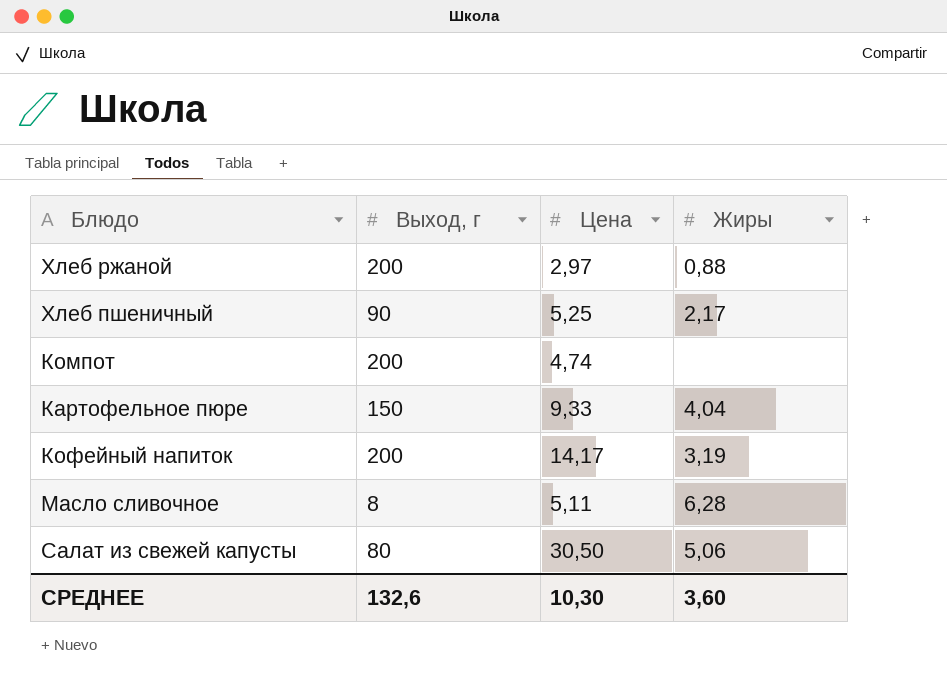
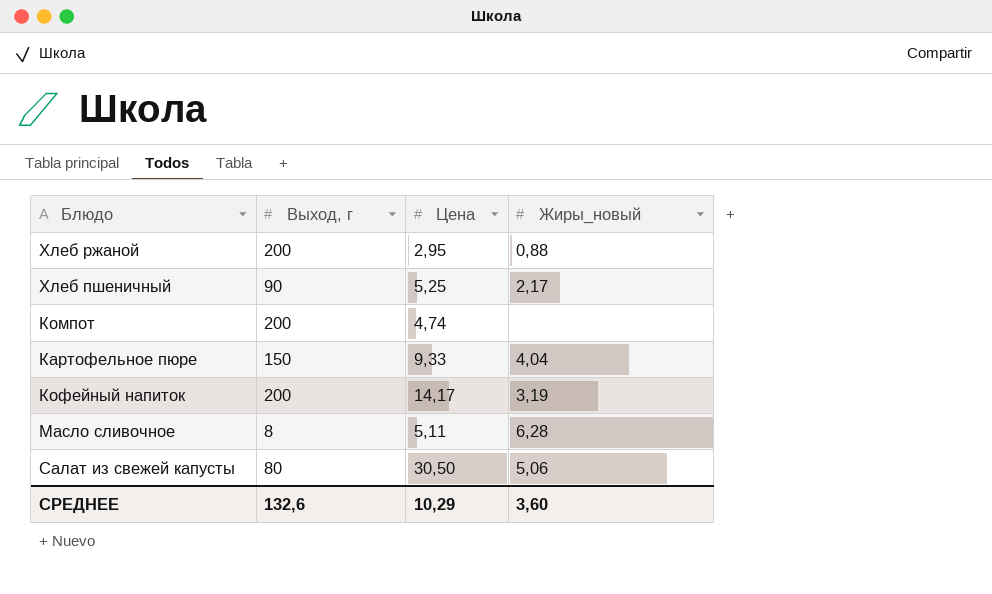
column name: Жиры -> Жиры_новый
Хлеб ржаной | Цена: 2,97 -> 2,95
СРЕДНЕЕ | Цена: 10,30 -> 10,29

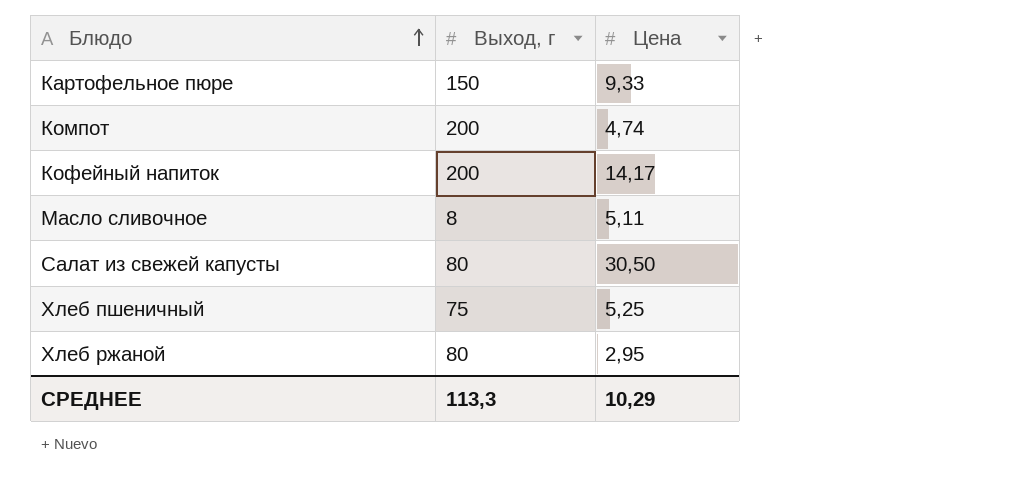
row order: none -> Блюдо ascending
column Жиры_новый | position: 4 -> none
Хлеб пшеничный | Выход, г: 90 -> 75
Хлеб ржаной | Выход, г: 200 -> 80
СРЕДНЕЕ | Выход, г: 132,6 -> 113,3

